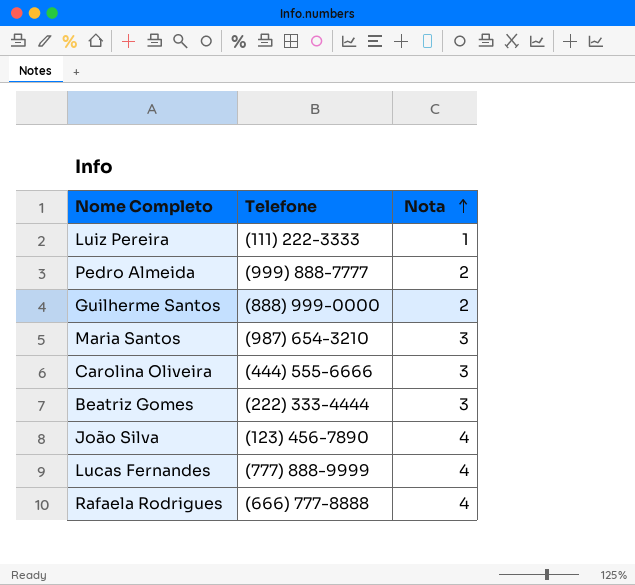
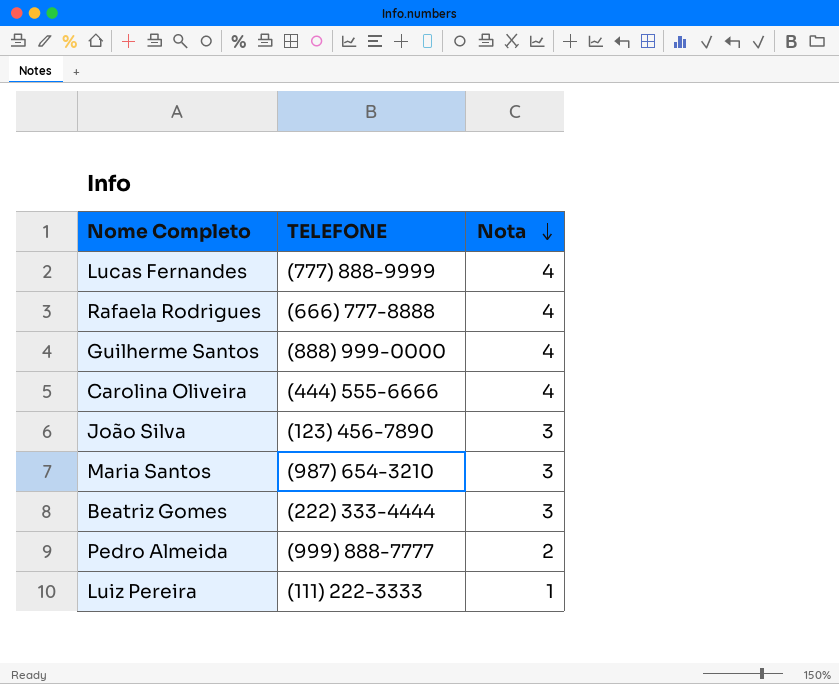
row order: Nota ascending -> Nota descending
column name: Telefone -> TELEFONE
Guilherme Santos | Nota: 2 -> 4
Carolina Oliveira | Nota: 3 -> 4
João Silva | Nota: 4 -> 3

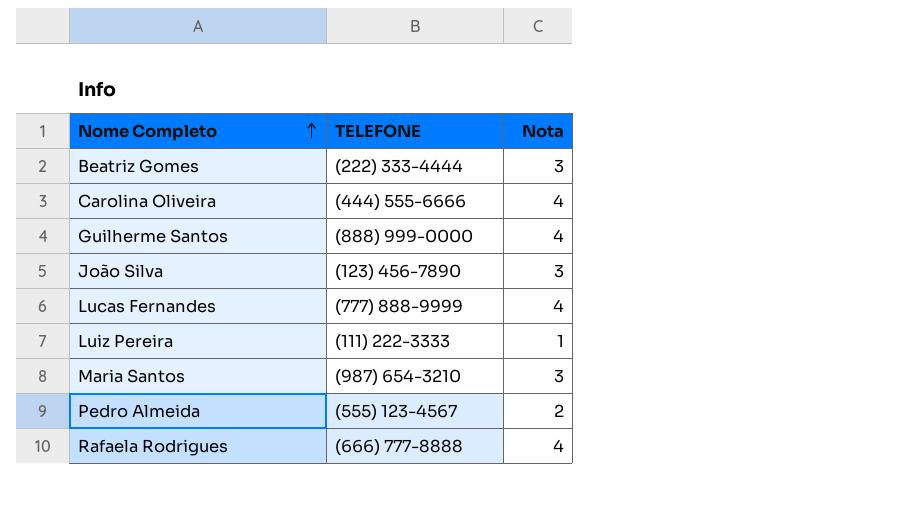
row order: Nota descending -> Nome Completo ascending
Pedro Almeida | TELEFONE: (999) 888-7777 -> (555) 123-4567

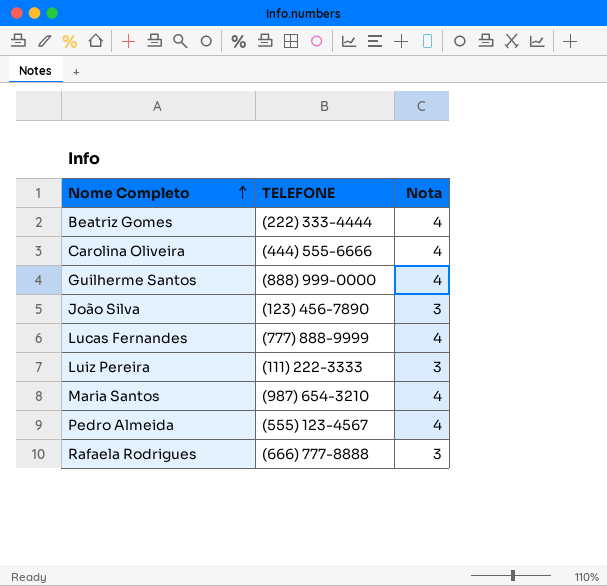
Beatriz Gomes | Nota: 3 -> 4
Luiz Pereira | Nota: 1 -> 3
Maria Santos | Nota: 3 -> 4
Pedro Almeida | Nota: 2 -> 4
Rafaela Rodrigues | Nota: 4 -> 3

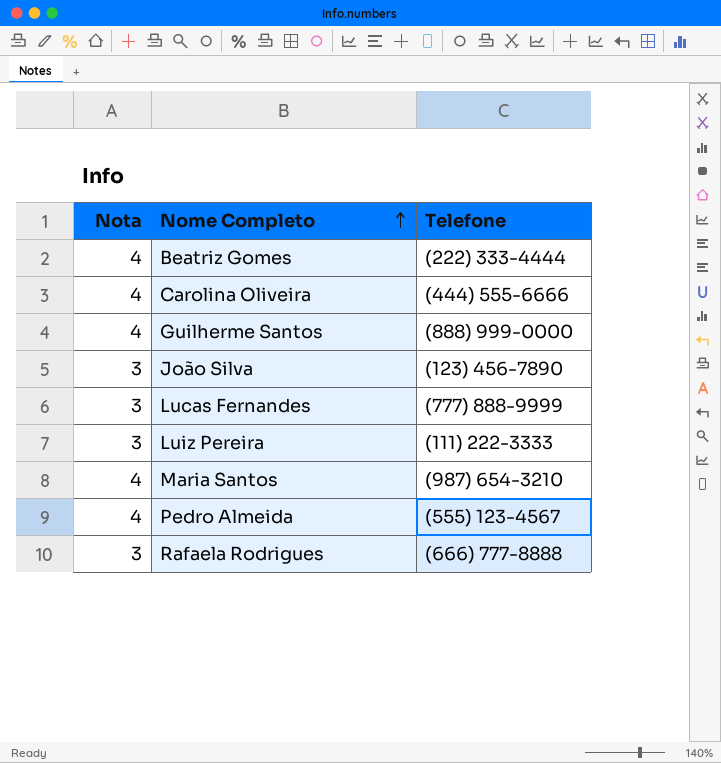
column Nota | position: 3 -> 1
column name: TELEFONE -> Telefone
Lucas Fernandes | Nota: 4 -> 3

